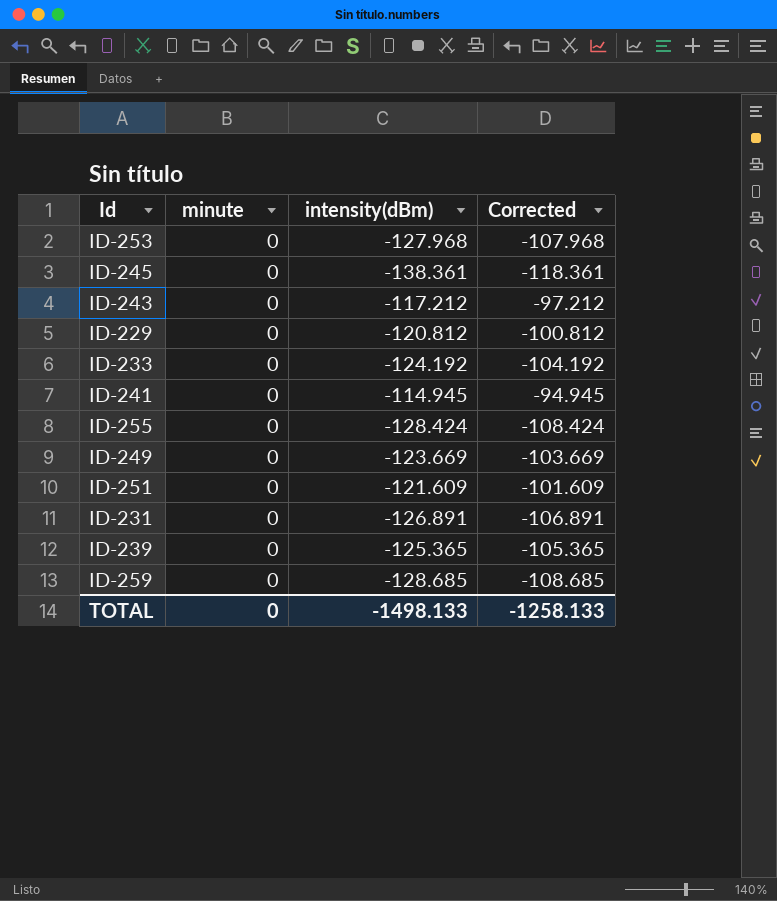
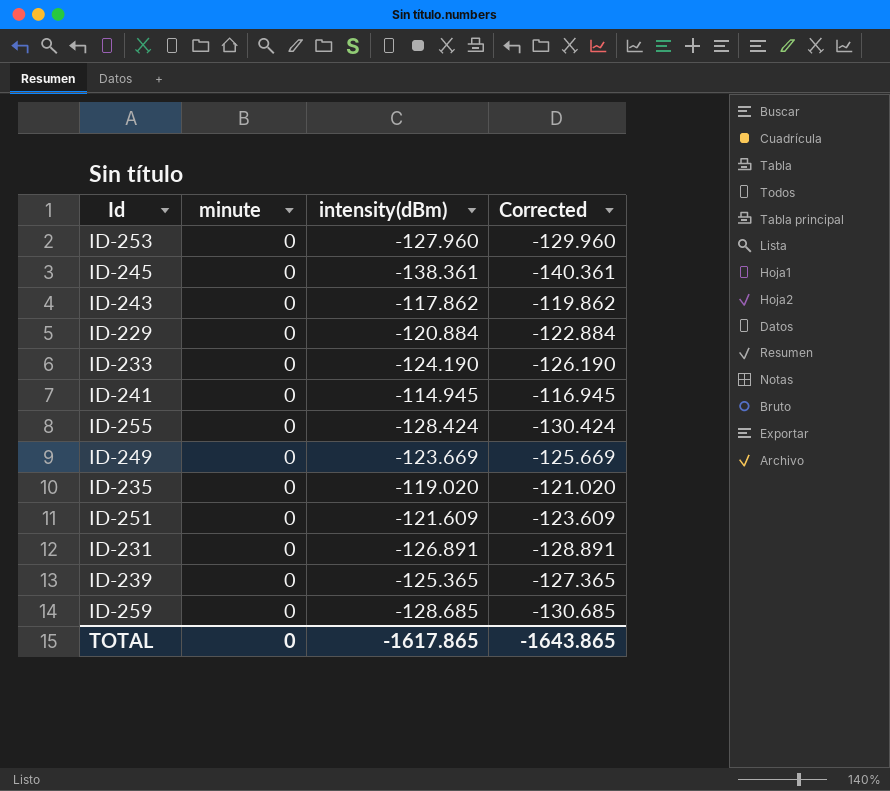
column Corrected | formula: [intensity(dBm)] + 20 -> [intensity(dBm)] - 2
ID-253 | intensity(dBm): -127.968 -> -127.960
ID-243 | intensity(dBm): -117.212 -> -117.862
ID-229 | intensity(dBm): -120.812 -> -120.884
ID-233 | intensity(dBm): -124.192 -> -124.190
row ID-235: none -> 0 | -119.020 | -121.020
TOTAL | intensity(dBm): -1498.133 -> -1617.865
TOTAL | Corrected: -1258.133 -> -1643.865

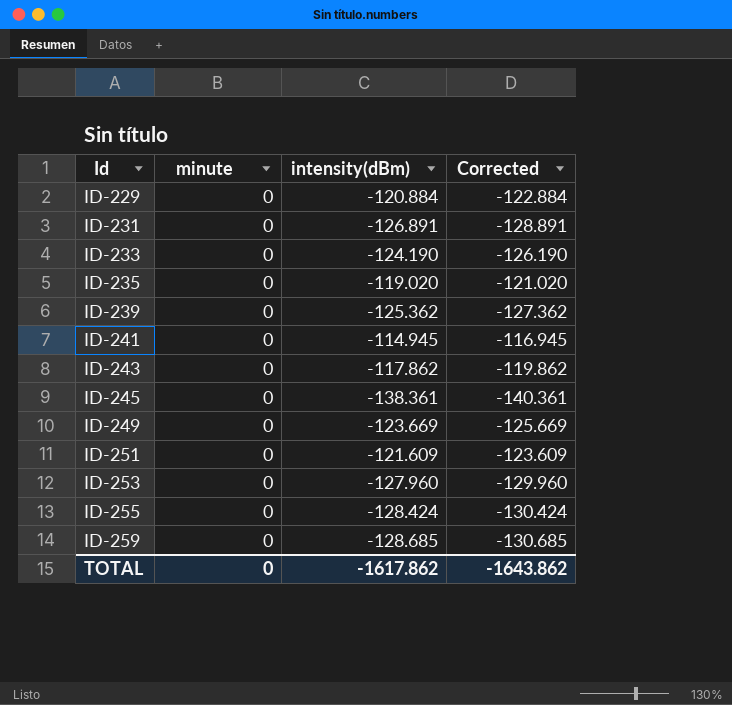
row order: none -> Id ascending
ID-239 | intensity(dBm): -125.365 -> -125.362
ID-239 | Corrected: -127.365 -> -127.362
TOTAL | intensity(dBm): -1617.865 -> -1617.862
TOTAL | Corrected: -1643.865 -> -1643.862

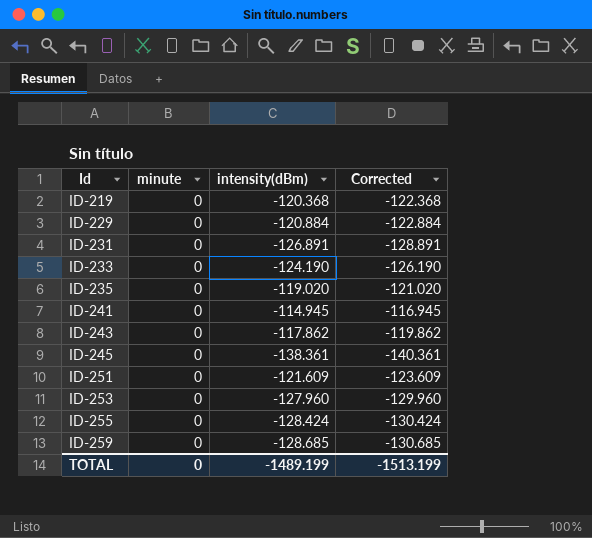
row ID-239: 0 | -125.362 | -127.362 -> none
row ID-249: 0 | -123.669 | -125.669 -> none
row ID-219: none -> 0 | -120.368 | -122.368
TOTAL | intensity(dBm): -1617.862 -> -1489.199
TOTAL | Corrected: -1643.862 -> -1513.199

